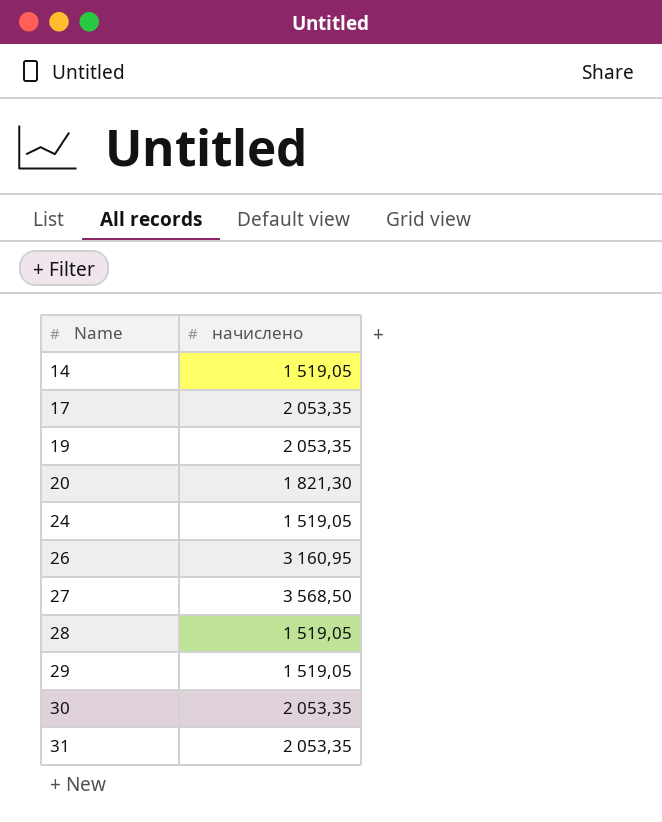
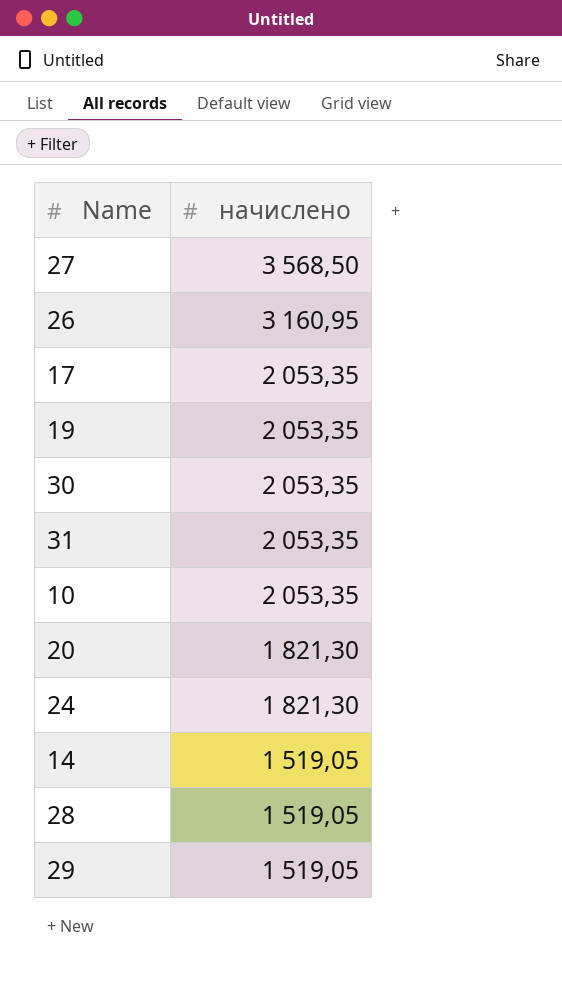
row order: Name ascending -> начислено descending
row 10: none -> 2 053,35
24 | начислено: 1 519,05 -> 1 821,30

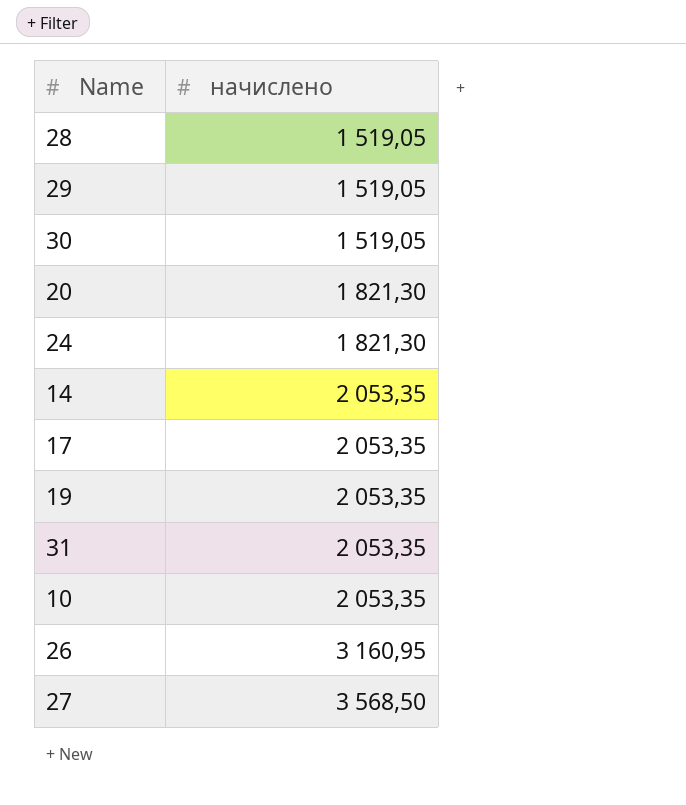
row order: начислено descending -> начислено ascending
30 | начислено: 2 053,35 -> 1 519,05
14 | начислено: 1 519,05 -> 2 053,35

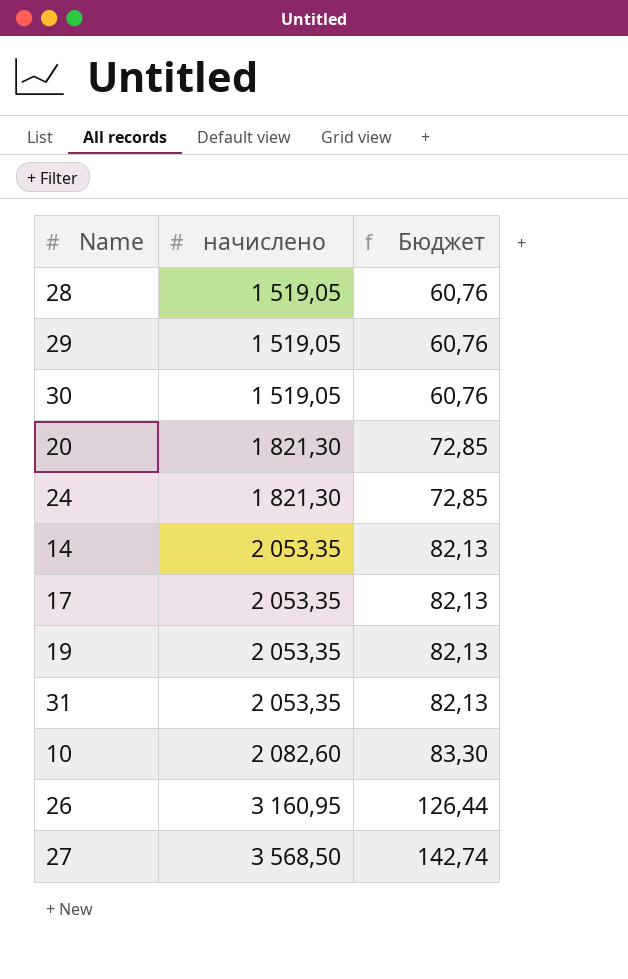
column Бюджет | formula: none -> [начислено] * 0,04
10 | начислено: 2 053,35 -> 2 082,60

